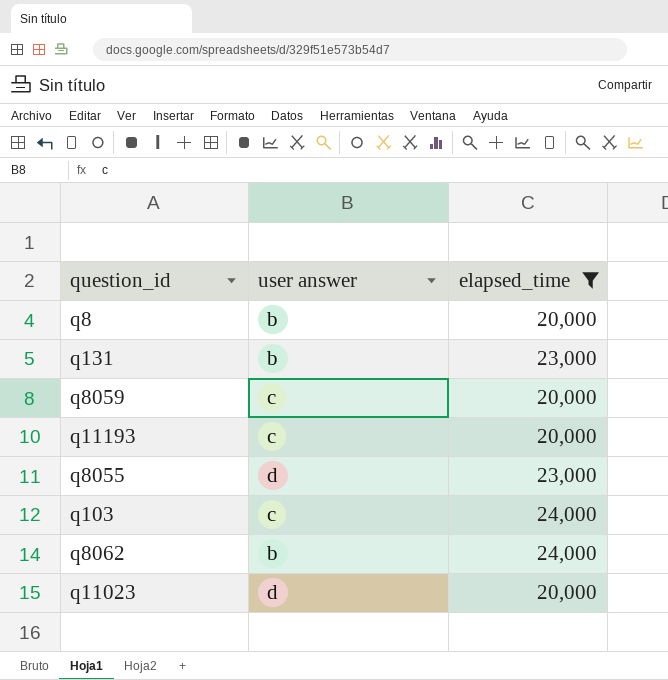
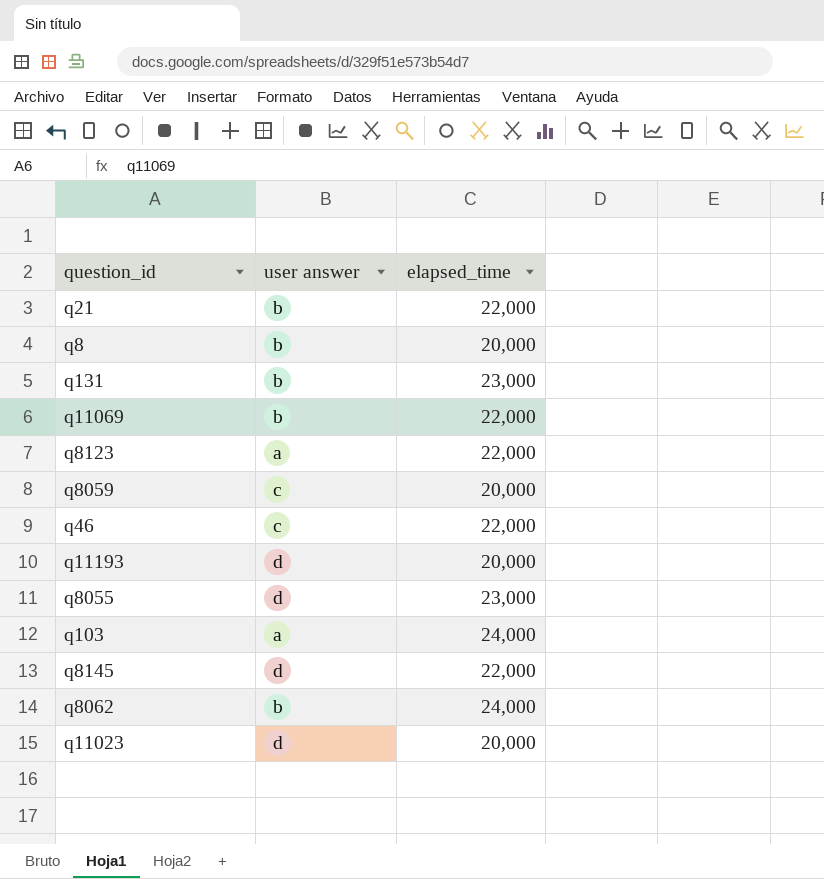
filter: elapsed_time != 22,000 -> none
q11193 | user answer: c -> d
q103 | user answer: c -> a

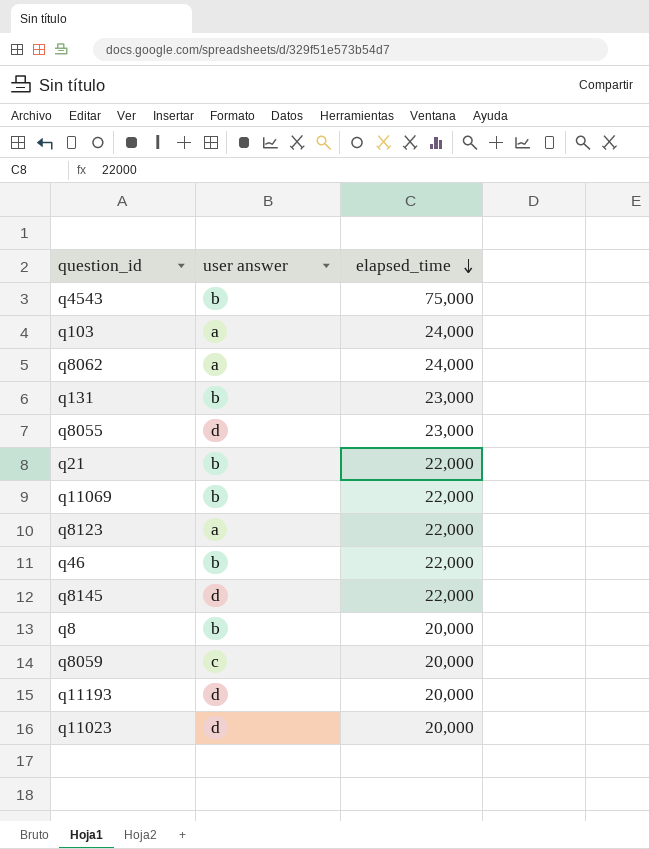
row order: none -> elapsed_time descending
row q4543: none -> b | 75,000
q8062 | user answer: b -> a
q46 | user answer: c -> b

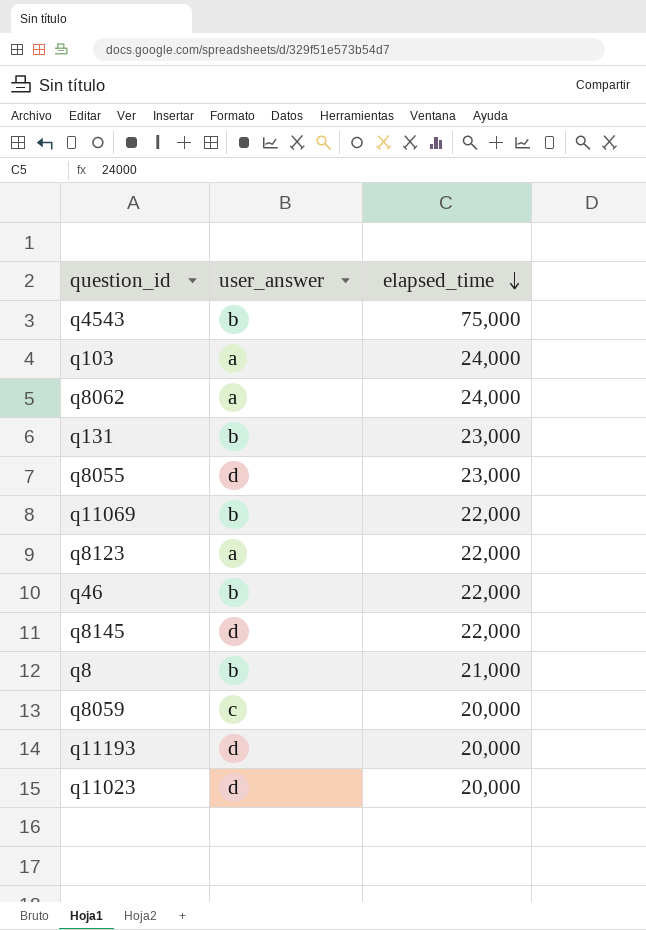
column name: user answer -> user_answer
row q21: b | 22,000 -> none
q8 | elapsed_time: 20,000 -> 21,000

